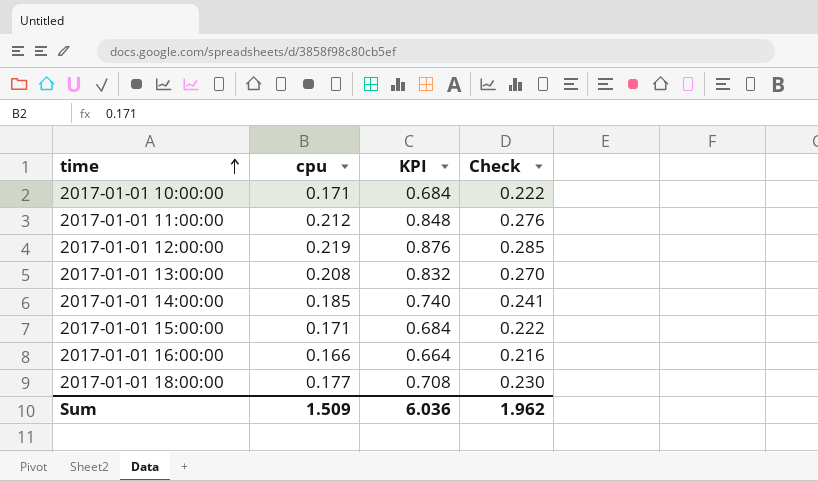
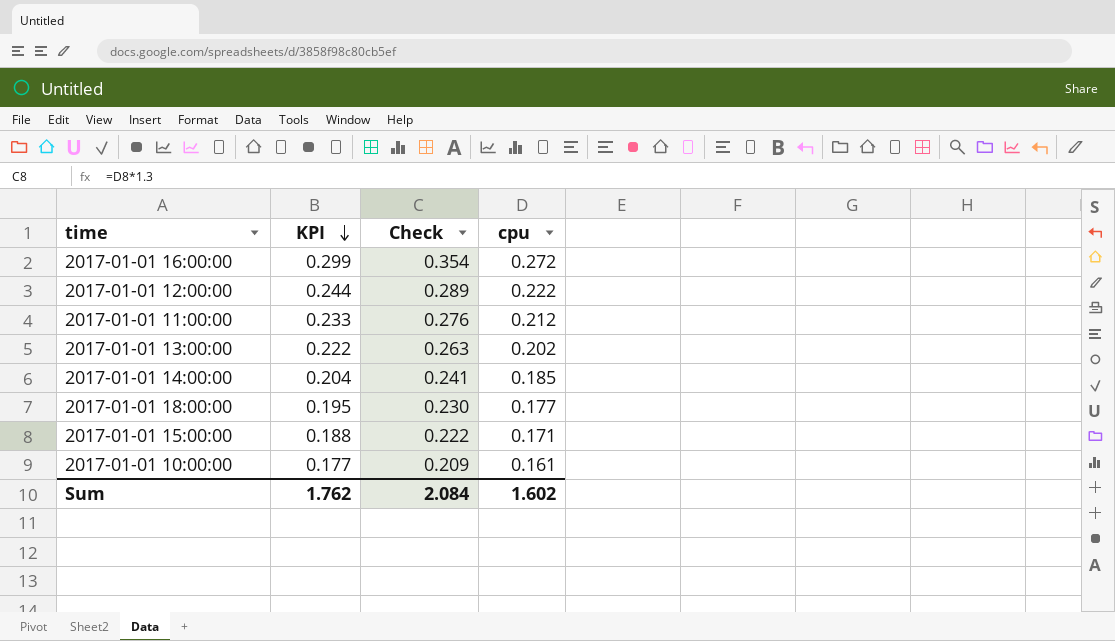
row order: time ascending -> KPI descending
column KPI | formula: [cpu] * 4 -> [cpu] * 1.1
column cpu | position: 2 -> 4
2017-01-01 16:00:00 | Check: 0.216 -> 0.354
2017-01-01 16:00:00 | cpu: 0.166 -> 0.272
2017-01-01 12:00:00 | Check: 0.285 -> 0.289
2017-01-01 12:00:00 | cpu: 0.219 -> 0.222
2017-01-01 13:00:00 | Check: 0.270 -> 0.263
2017-01-01 13:00:00 | cpu: 0.208 -> 0.202
2017-01-01 10:00:00 | Check: 0.222 -> 0.209
2017-01-01 10:00:00 | cpu: 0.171 -> 0.161
Sum | KPI: 6.036 -> 1.762
Sum | Check: 1.962 -> 2.084
Sum | cpu: 1.509 -> 1.602

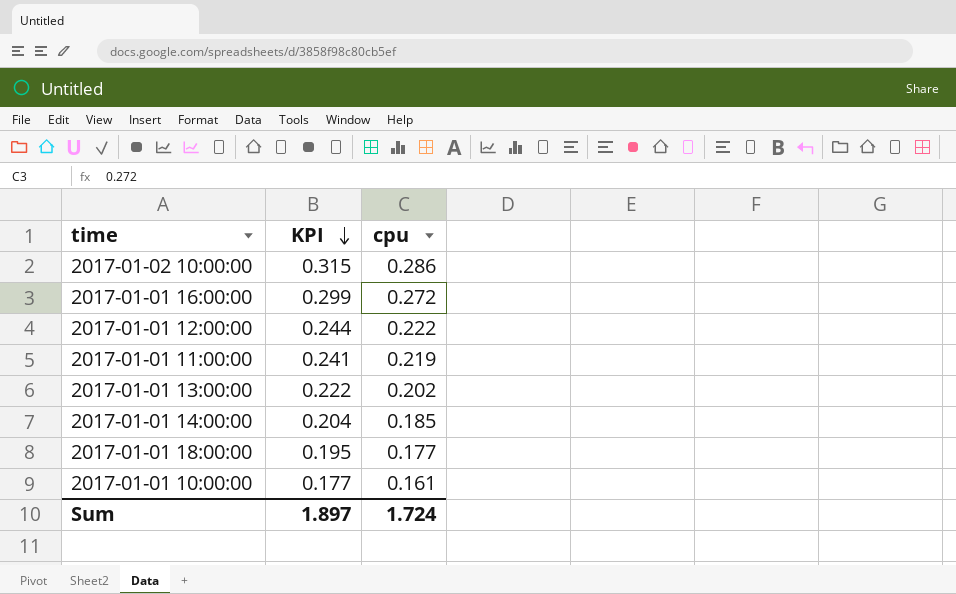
column Check | formula: [cpu] * 1.3 -> none
row 2017-01-01 15:00:00: 0.188 | 0.222 | 0.171 -> none
row 2017-01-02 10:00:00: none -> 0.315 | 0.286
2017-01-01 11:00:00 | KPI: 0.233 -> 0.241
2017-01-01 11:00:00 | cpu: 0.212 -> 0.219
Sum | KPI: 1.762 -> 1.897
Sum | cpu: 1.602 -> 1.724

